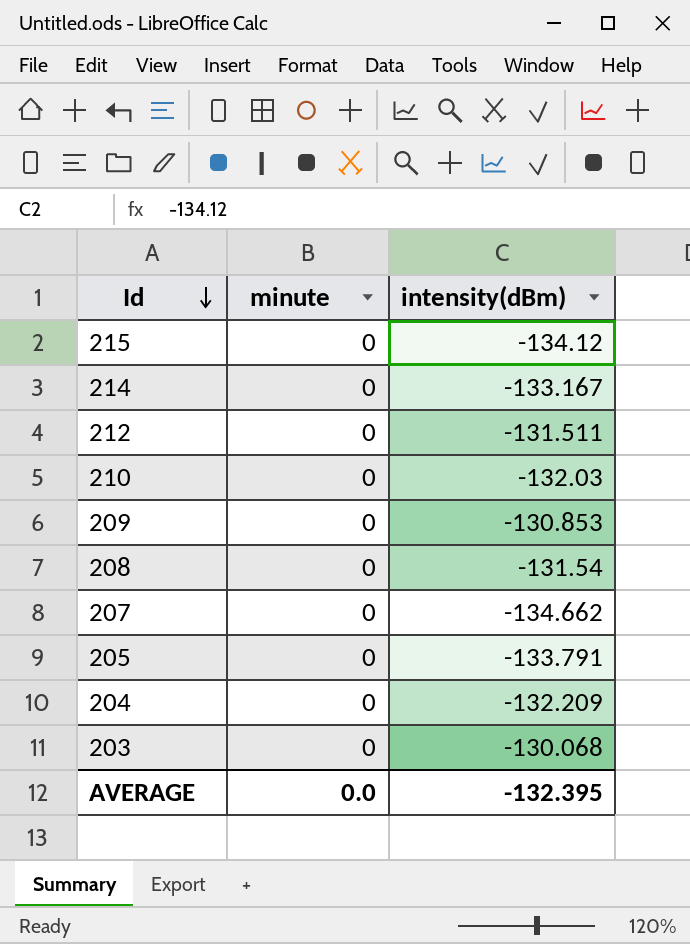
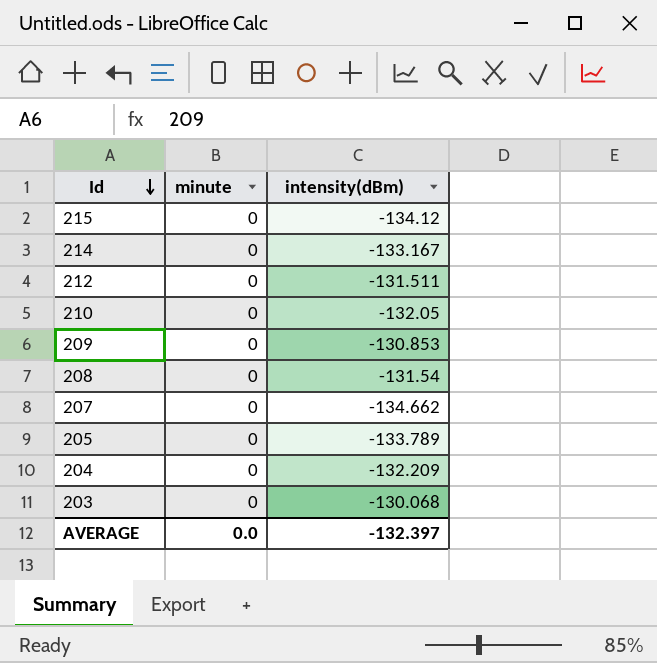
210 | intensity(dBm): -132.03 -> -132.05
205 | intensity(dBm): -133.791 -> -133.789
AVERAGE | intensity(dBm): -132.395 -> -132.397

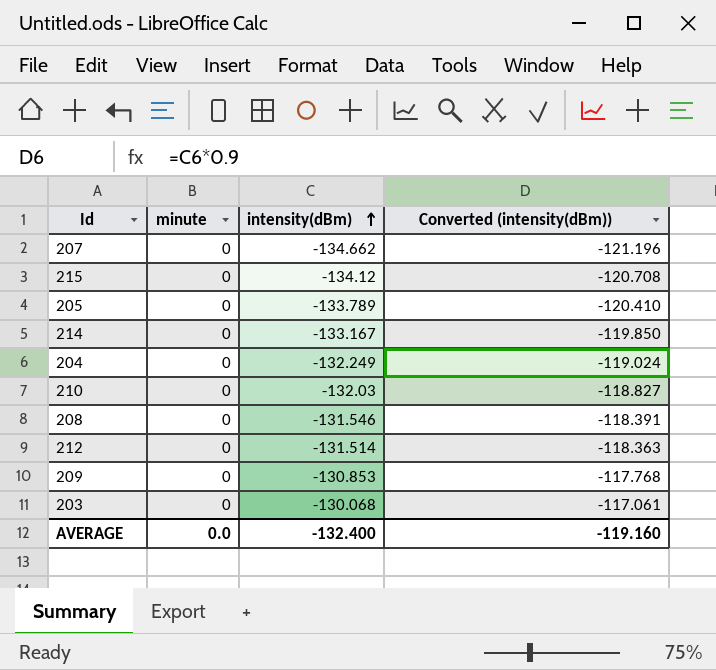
row order: Id descending -> intensity(dBm) ascending
column Converted (intensity(dBm)) | formula: none -> [intensity(dBm)] * 0.9
204 | intensity(dBm): -132.209 -> -132.249
210 | intensity(dBm): -132.05 -> -132.03
208 | intensity(dBm): -131.54 -> -131.546
212 | intensity(dBm): -131.511 -> -131.514
AVERAGE | intensity(dBm): -132.397 -> -132.400

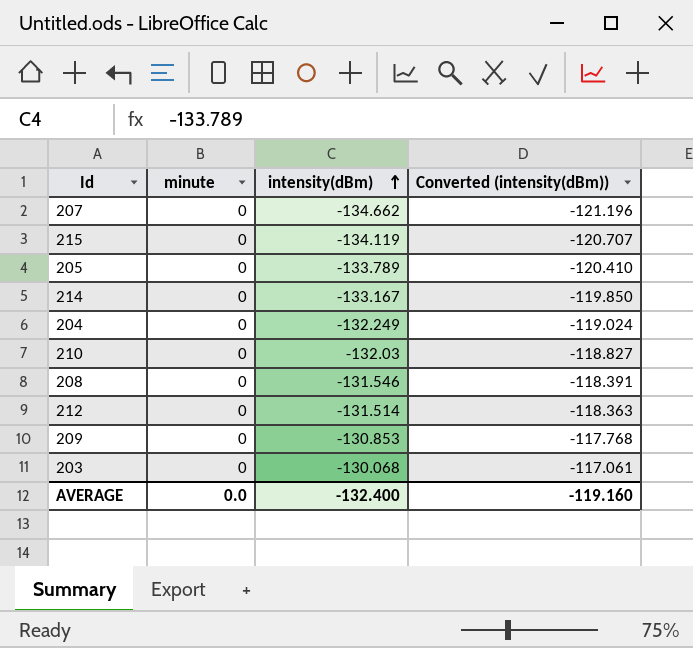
215 | intensity(dBm): -134.12 -> -134.119
215 | Converted (intensity(dBm)): -120.708 -> -120.707

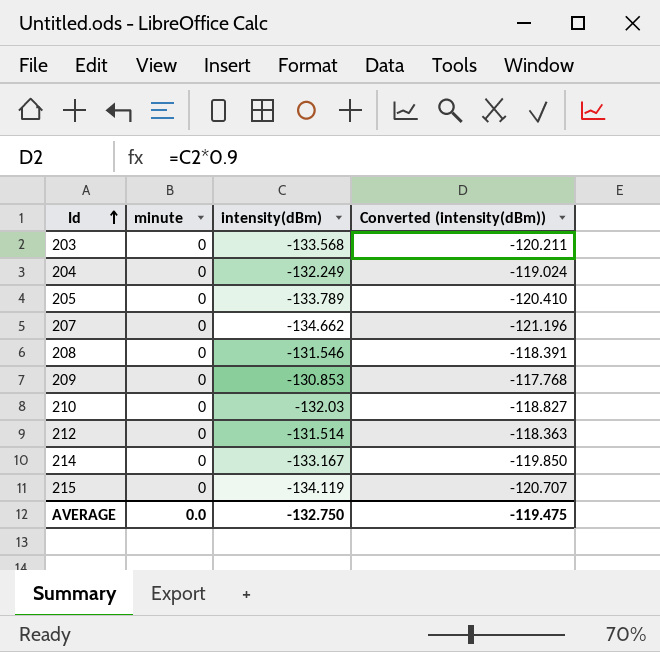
row order: intensity(dBm) ascending -> Id ascending
203 | intensity(dBm): -130.068 -> -133.568
203 | Converted (intensity(dBm)): -117.061 -> -120.211
AVERAGE | intensity(dBm): -132.400 -> -132.750
AVERAGE | Converted (intensity(dBm)): -119.160 -> -119.475

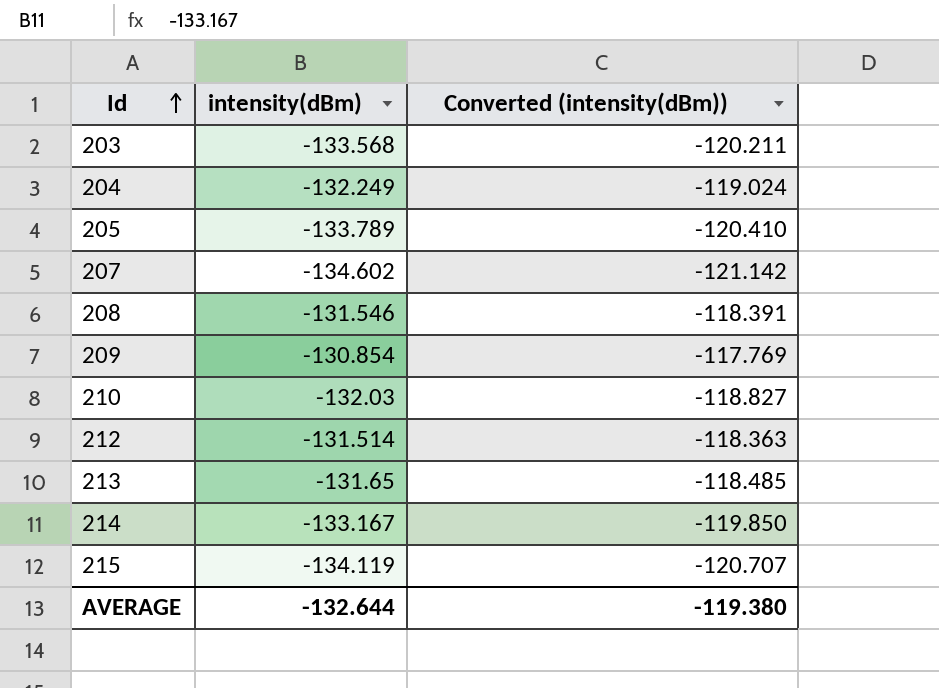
column minute | position: 2 -> none
207 | intensity(dBm): -134.662 -> -134.602
207 | Converted (intensity(dBm)): -121.196 -> -121.142
209 | intensity(dBm): -130.853 -> -130.854
209 | Converted (intensity(dBm)): -117.768 -> -117.769
row 213: none -> -131.65 | -118.485
AVERAGE | intensity(dBm): -132.750 -> -132.644
AVERAGE | Converted (intensity(dBm)): -119.475 -> -119.380

